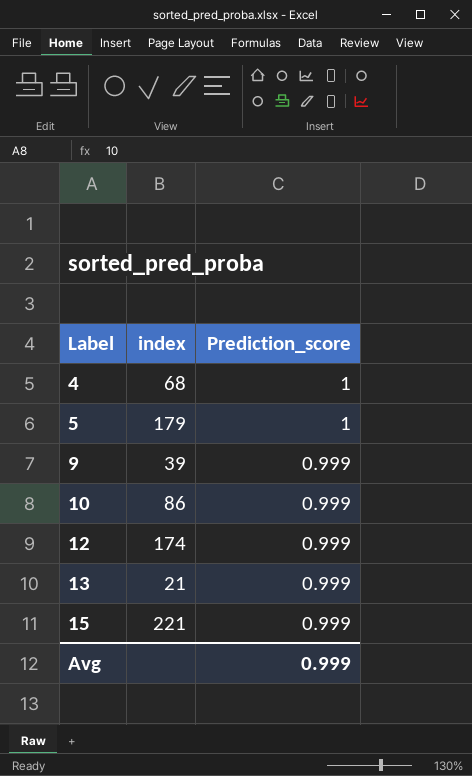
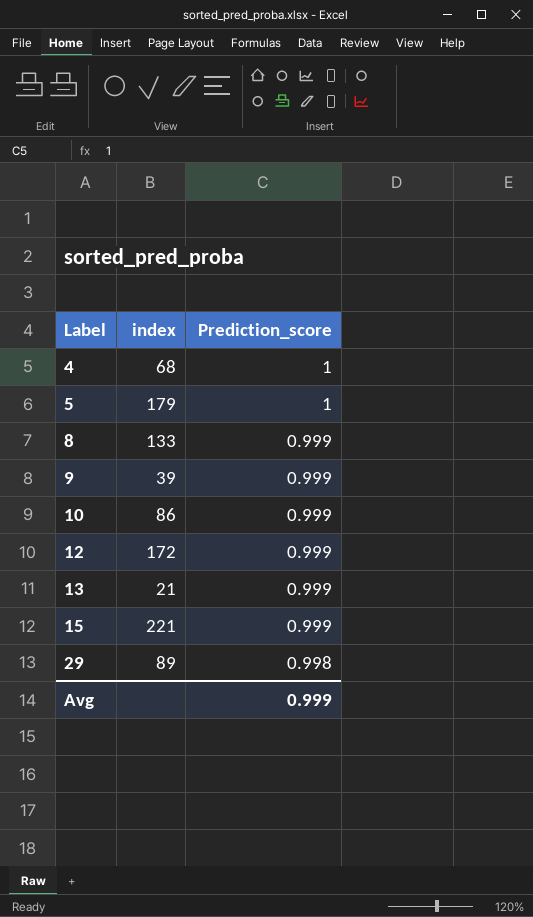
row 8: none -> 133 | 0.999
12 | index: 174 -> 172
row 29: none -> 89 | 0.998

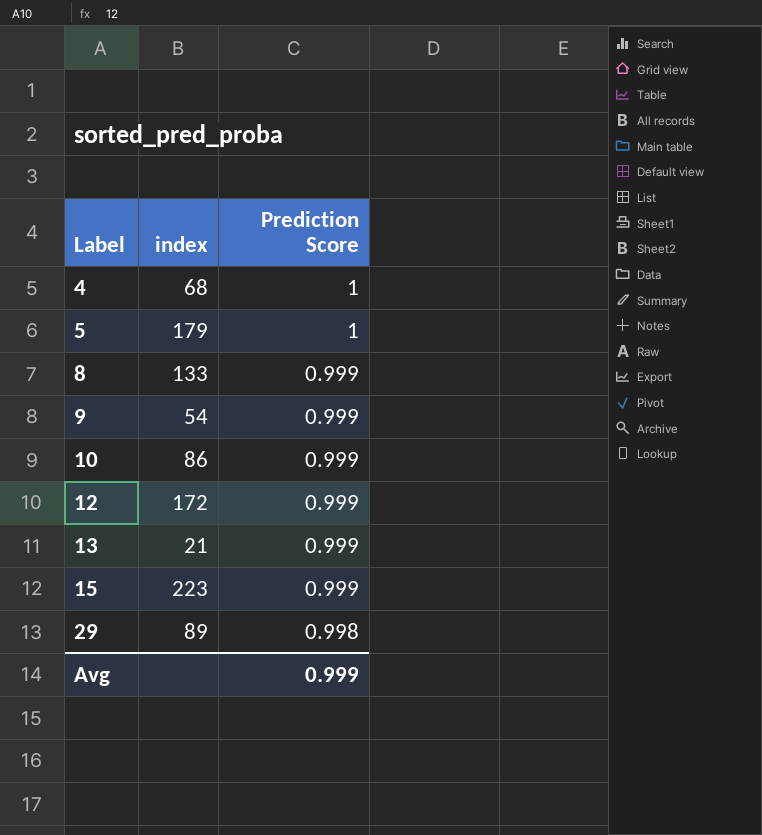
column name: Prediction_score -> Prediction Score
9 | index: 39 -> 54
15 | index: 221 -> 223

